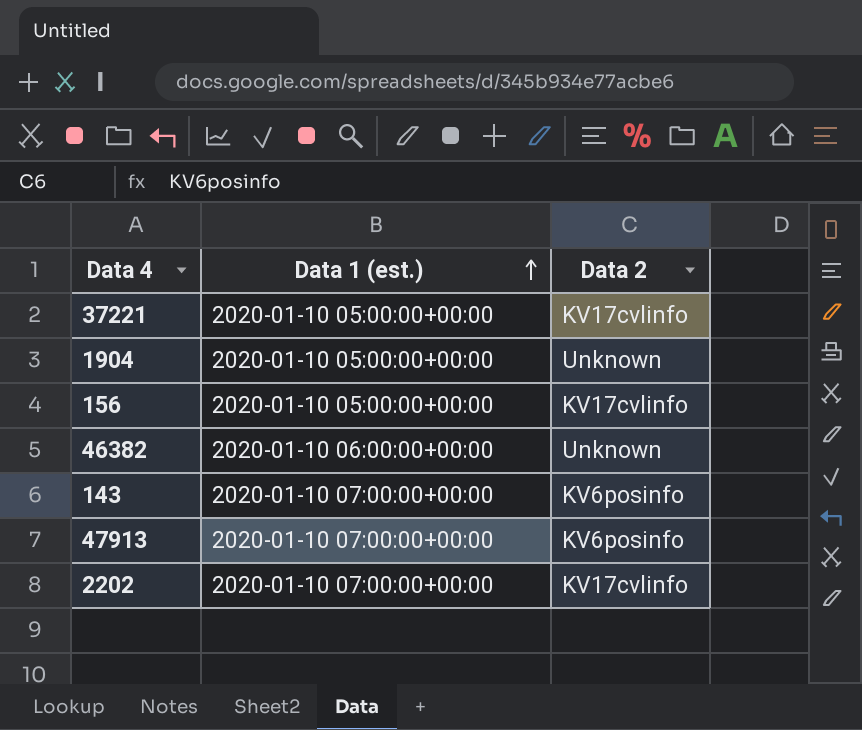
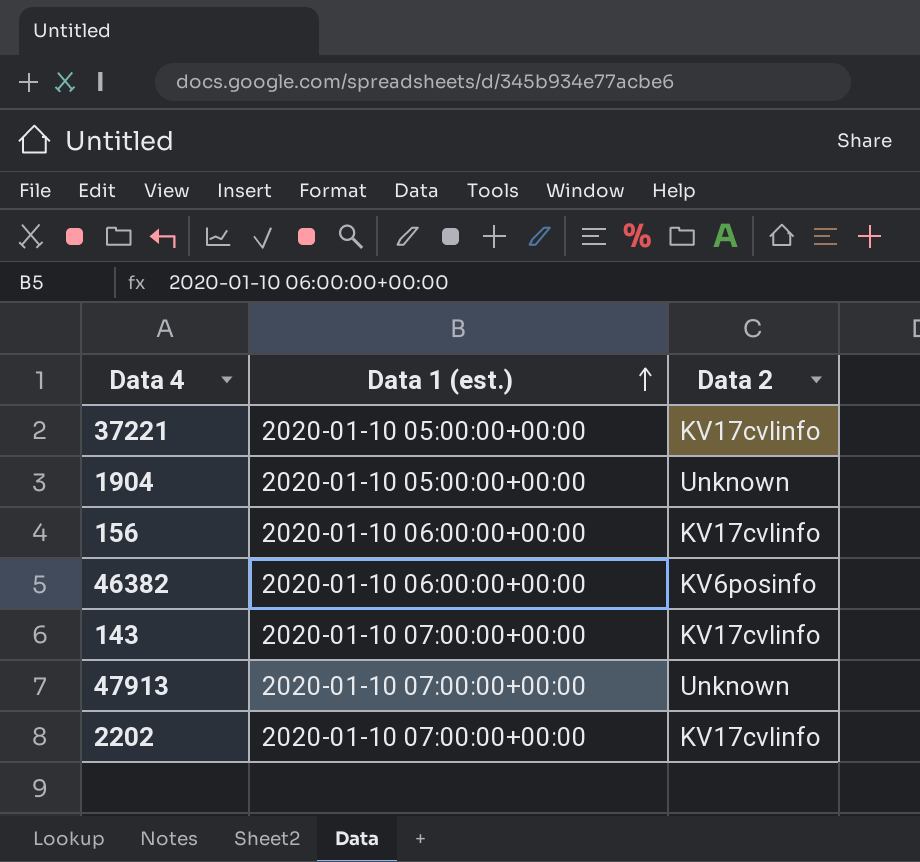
156 | Data 1 (est.): 2020-01-10 05:00:00+00:00 -> 2020-01-10 06:00:00+00:00
46382 | Data 2: Unknown -> KV6posinfo
143 | Data 2: KV6posinfo -> KV17cvlinfo
47913 | Data 2: KV6posinfo -> Unknown

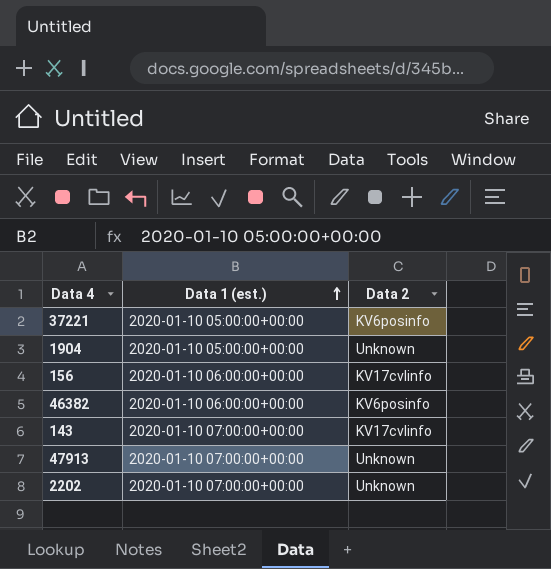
37221 | Data 2: KV17cvlinfo -> KV6posinfo
2202 | Data 2: KV17cvlinfo -> Unknown

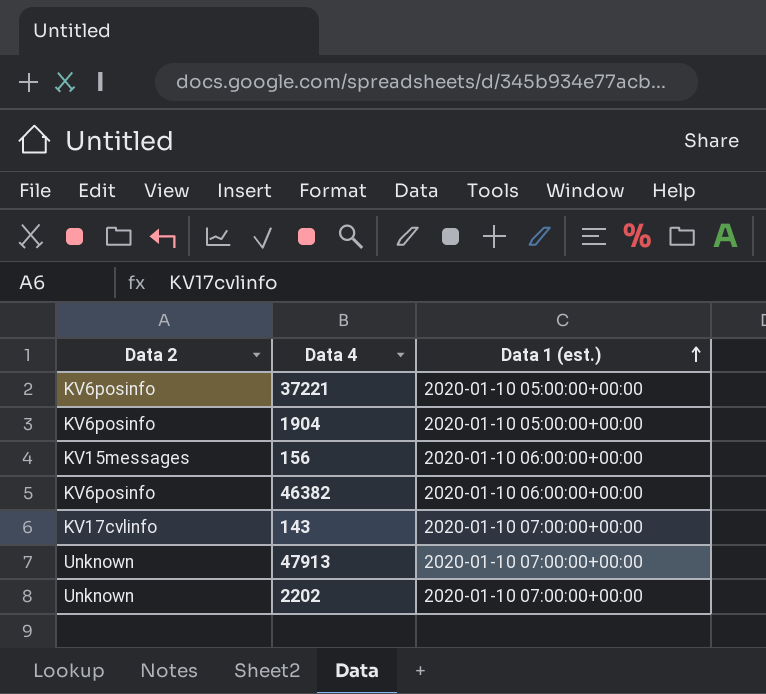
column Data 2 | position: 3 -> 1
1904 | Data 2: Unknown -> KV6posinfo
156 | Data 2: KV17cvlinfo -> KV15messages

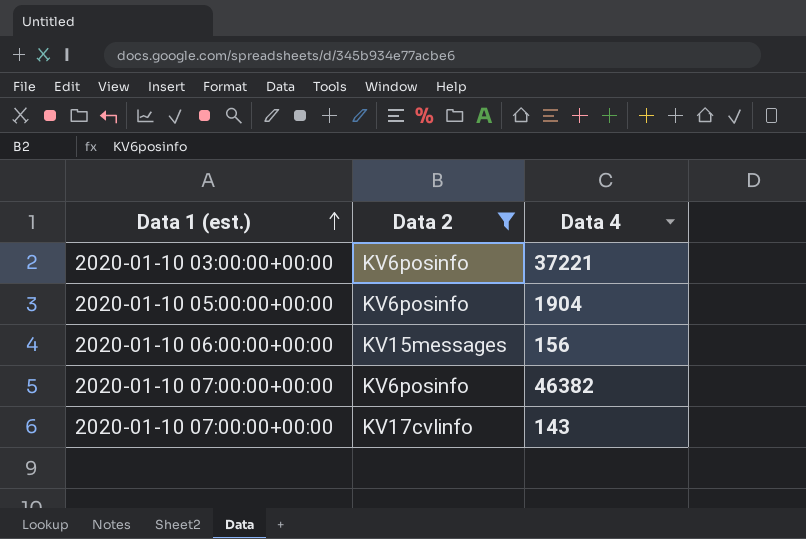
filter: none -> Data 2 != Unknown
column Data 1 (est.) | position: 3 -> 1
37221 | Data 1 (est.): 2020-01-10 05:00:00+00:00 -> 2020-01-10 03:00:00+00:00
46382 | Data 1 (est.): 2020-01-10 06:00:00+00:00 -> 2020-01-10 07:00:00+00:00

